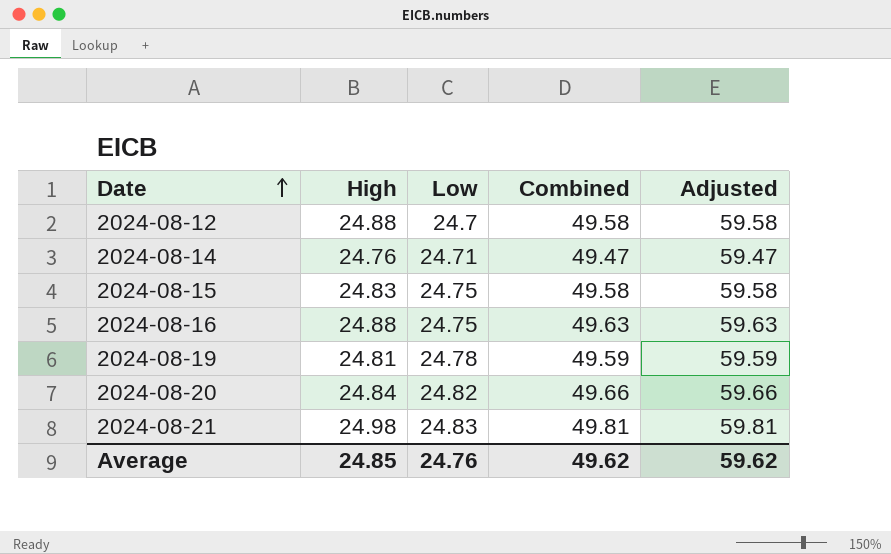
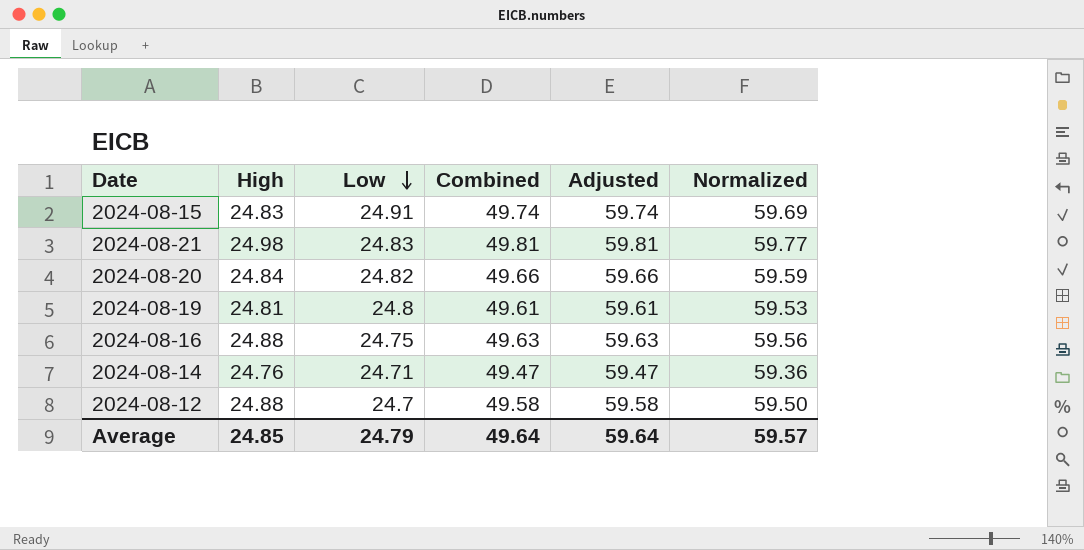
row order: Date ascending -> Low descending
column Normalized | formula: none -> [Combined] * 1.2
2024-08-15 | Low: 24.75 -> 24.91
2024-08-15 | Combined: 49.58 -> 49.74
2024-08-15 | Adjusted: 59.58 -> 59.74
2024-08-19 | Low: 24.78 -> 24.8
2024-08-19 | Combined: 49.59 -> 49.61
2024-08-19 | Adjusted: 59.59 -> 59.61
Average | Low: 24.76 -> 24.79
Average | Combined: 49.62 -> 49.64
Average | Adjusted: 59.62 -> 59.64

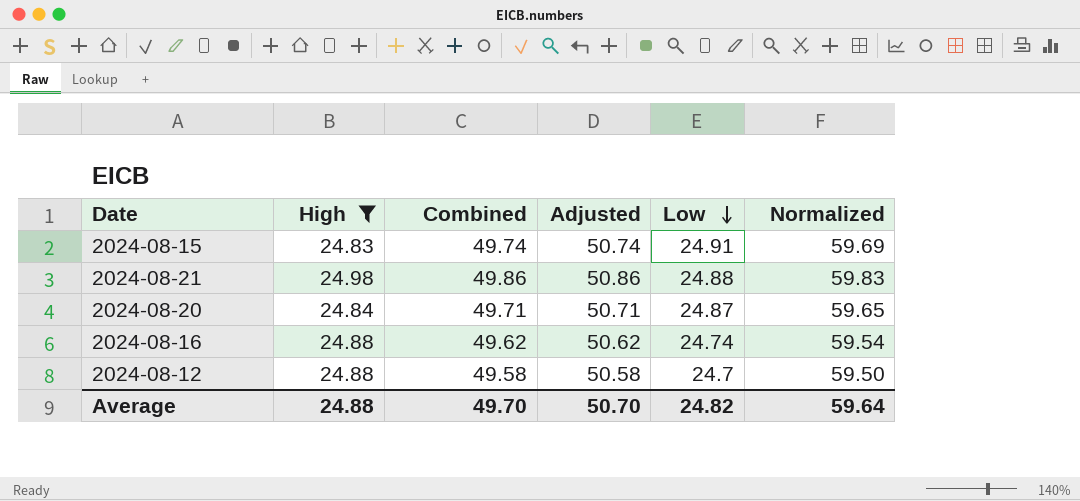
filter: none -> High >= 24.83
column Adjusted | formula: [Combined] + 10 -> [Combined] + 1
column Low | position: 3 -> 5
2024-08-21 | Combined: 49.81 -> 49.86
2024-08-21 | Low: 24.83 -> 24.88
2024-08-21 | Normalized: 59.77 -> 59.83
2024-08-20 | Combined: 49.66 -> 49.71
2024-08-20 | Low: 24.82 -> 24.87
2024-08-20 | Normalized: 59.59 -> 59.65
2024-08-16 | Combined: 49.63 -> 49.62
2024-08-16 | Low: 24.75 -> 24.74
2024-08-16 | Normalized: 59.56 -> 59.54
Average | High: 24.85 -> 24.88
Average | Combined: 49.64 -> 49.70
Average | Adjusted: 59.64 -> 50.70
Average | Low: 24.79 -> 24.82
Average | Normalized: 59.57 -> 59.64

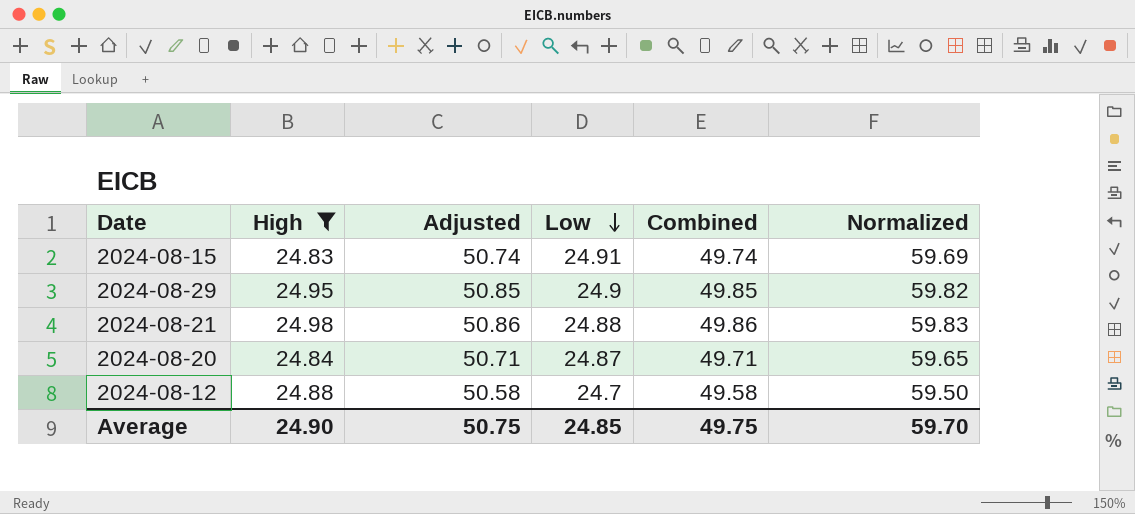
column Combined | position: 3 -> 5
row 2024-08-16: 24.88 | 49.62 | 50.62 | 24.74 | 59.54 -> none
row 2024-08-29: none -> 24.95 | 50.85 | 24.9 | 49.85 | 59.82
Average | High: 24.88 -> 24.90
Average | Adjusted: 50.70 -> 50.75
Average | Low: 24.82 -> 24.85
Average | Combined: 49.70 -> 49.75
Average | Normalized: 59.64 -> 59.70

